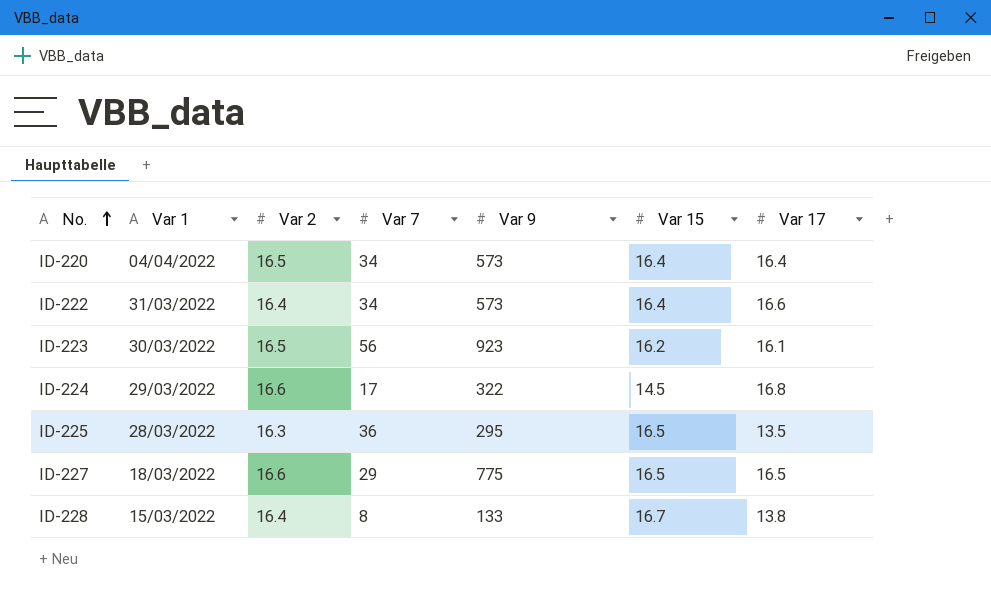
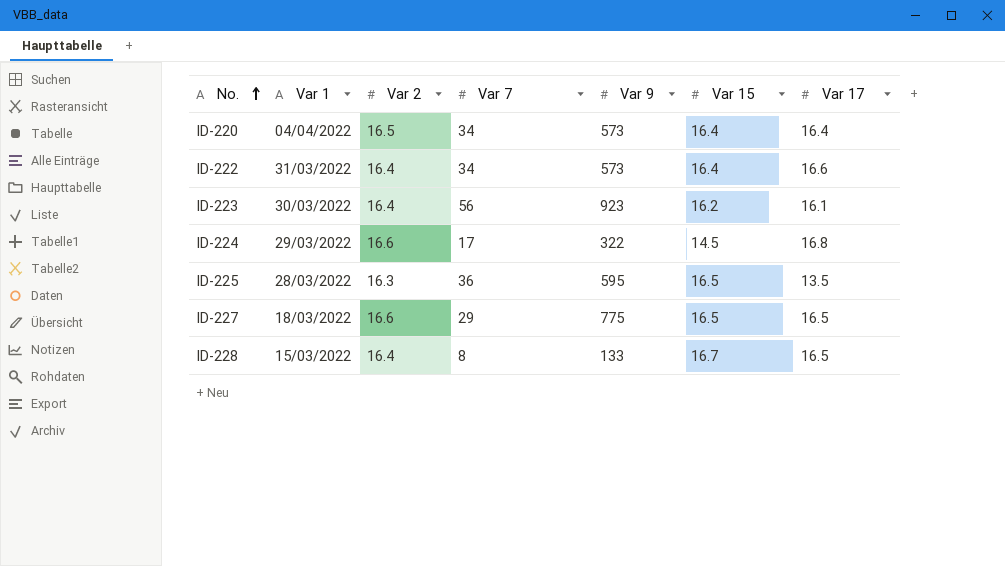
ID-223 | Var 2: 16.5 -> 16.4
ID-225 | Var 9: 295 -> 595
ID-228 | Var 17: 13.8 -> 16.5

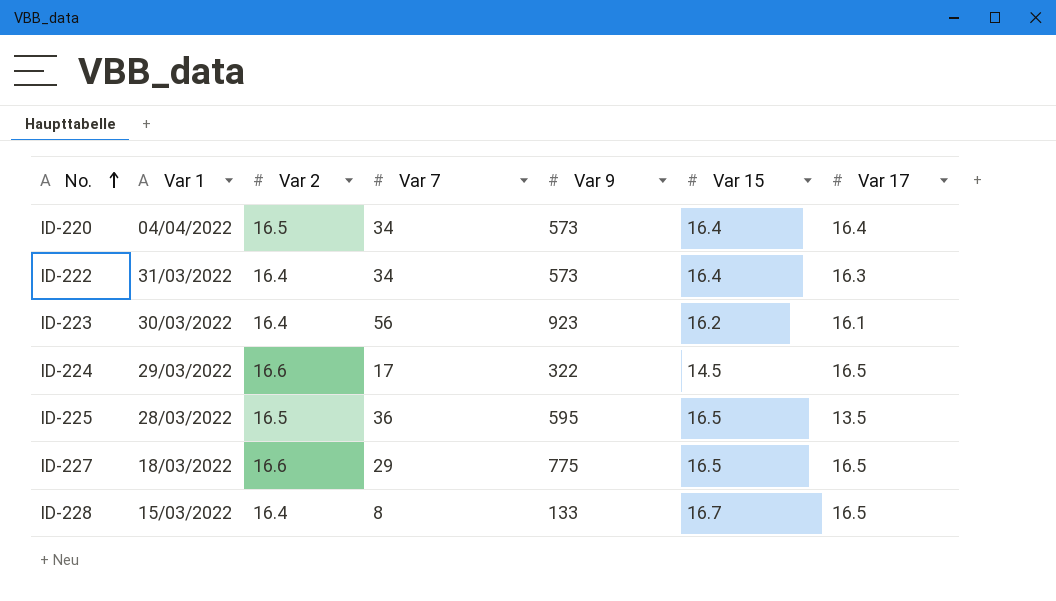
ID-222 | Var 17: 16.6 -> 16.3
ID-224 | Var 17: 16.8 -> 16.5
ID-225 | Var 2: 16.3 -> 16.5

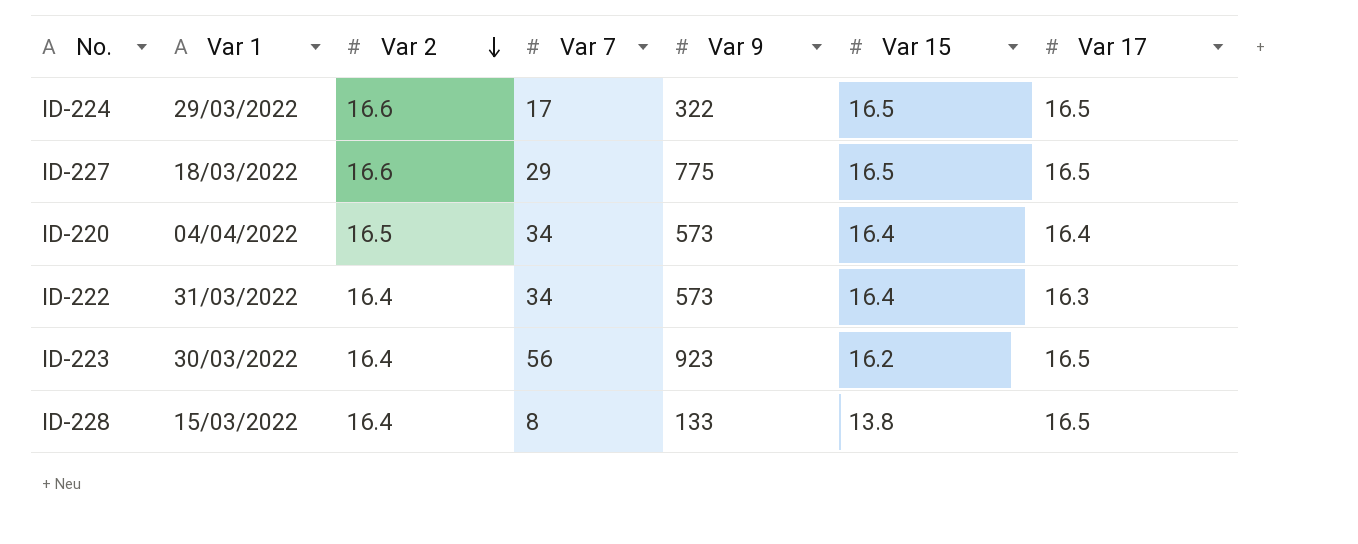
row order: No. ascending -> Var 2 descending
row ID-225: 28/03/2022 | 16.5 | 36 | 595 | 16.5 | 13.5 -> none
ID-224 | Var 15: 14.5 -> 16.5
ID-223 | Var 17: 16.1 -> 16.5
ID-228 | Var 15: 16.7 -> 13.8

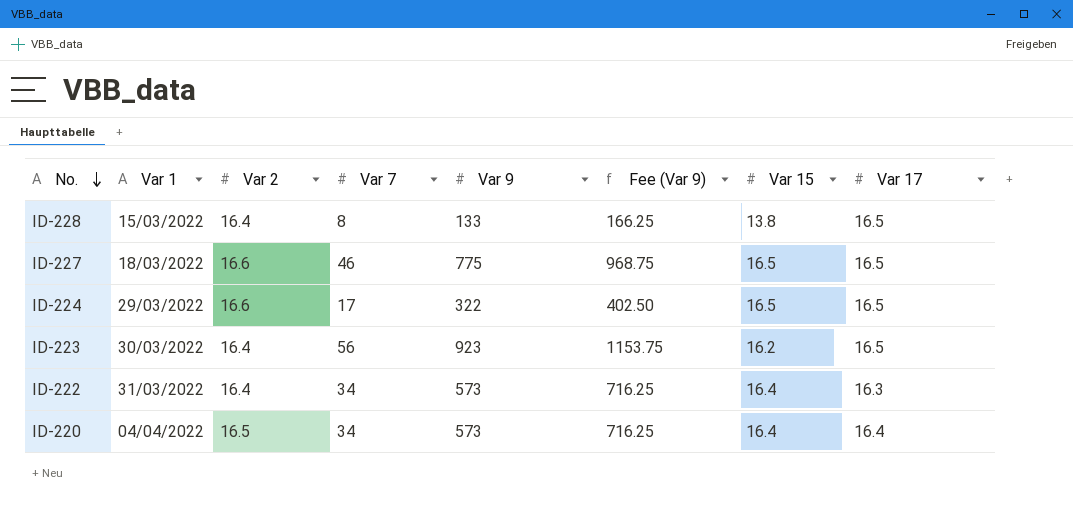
row order: Var 2 descending -> No. descending
column Fee (Var 9) | formula: none -> [Var 9] * 1.25
ID-227 | Var 7: 29 -> 46

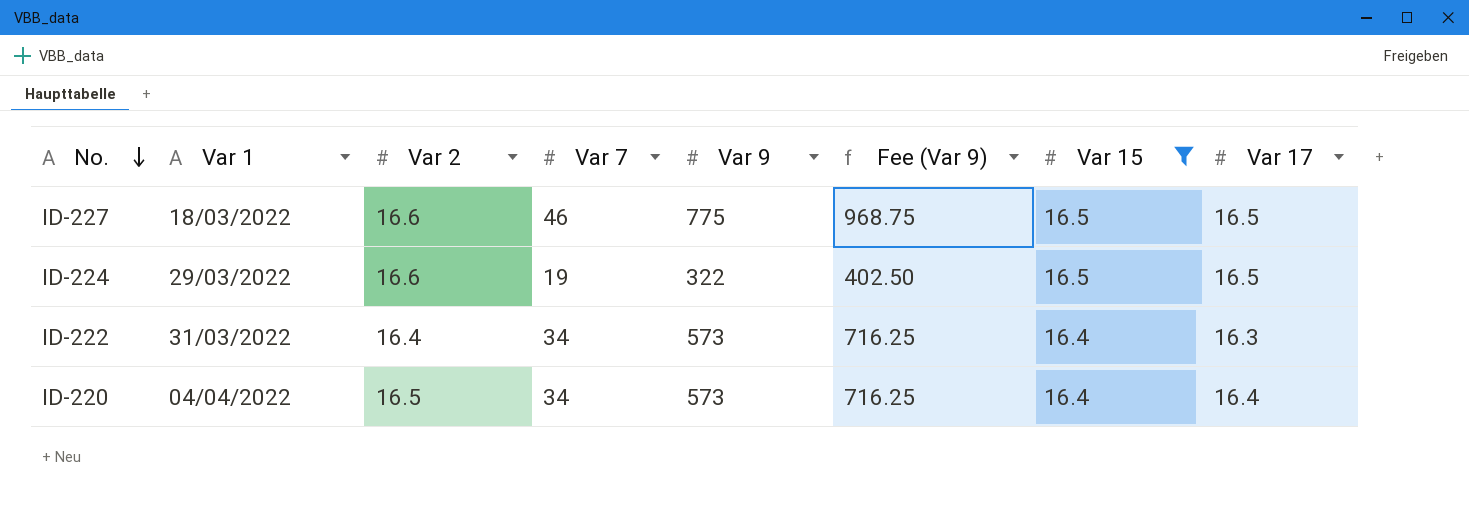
filter: none -> Var 15 >= 16.4
ID-224 | Var 7: 17 -> 19

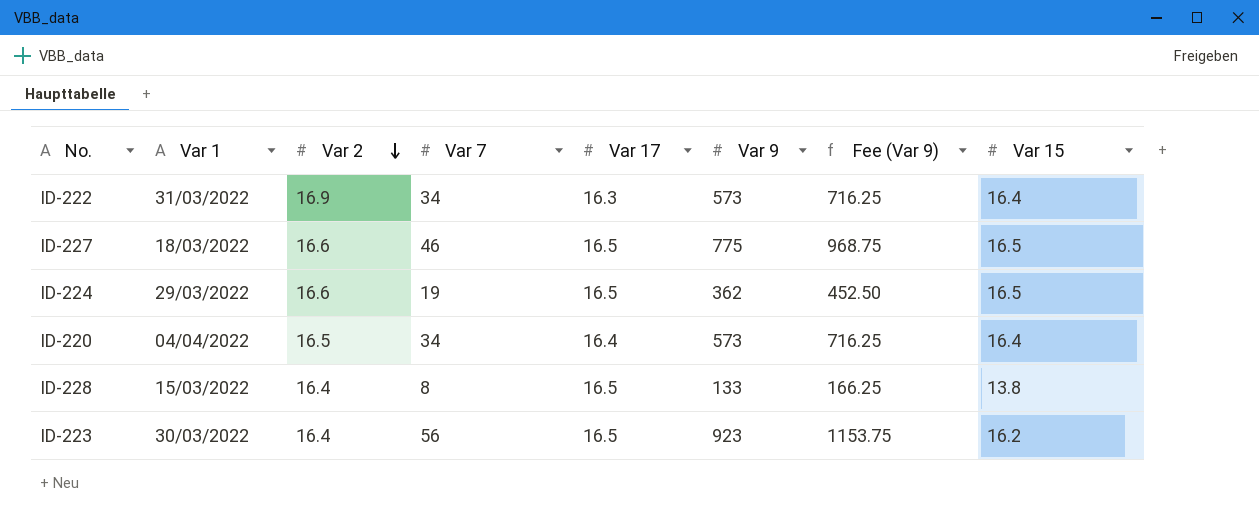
filter: Var 15 >= 16.4 -> none
row order: No. descending -> Var 2 descending
column Var 17 | position: 8 -> 5
ID-222 | Var 2: 16.4 -> 16.9
ID-224 | Var 9: 322 -> 362
ID-224 | Fee (Var 9): 402.50 -> 452.50

